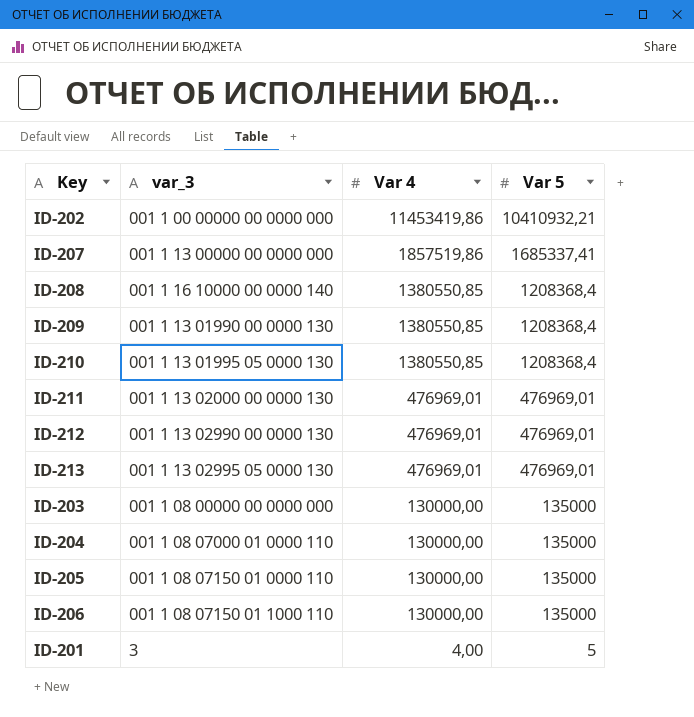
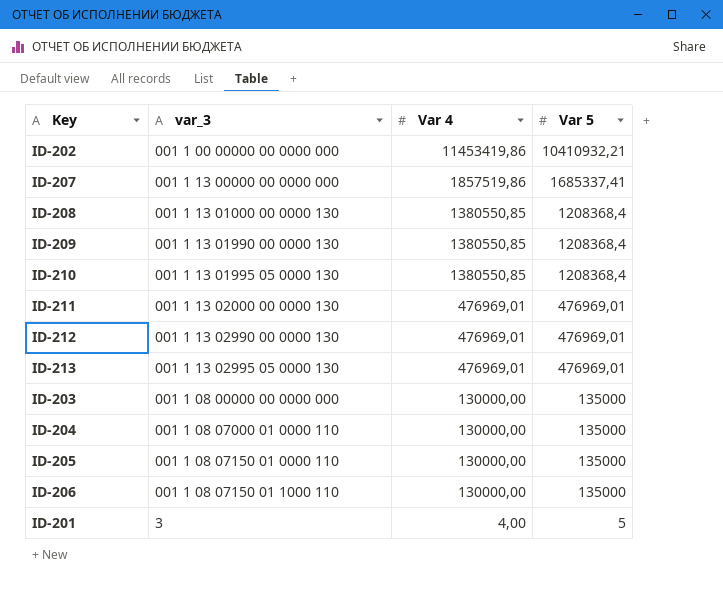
ID-208 | var_3: 001 1 16 10000 00 0000 140 -> 001 1 13 01000 00 0000 130

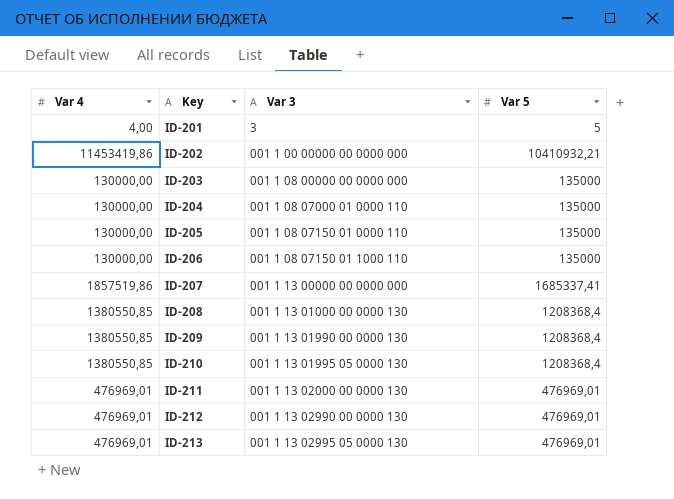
row order: Var 4 descending -> Key ascending
column Var 4 | position: 3 -> 1
column name: var_3 -> Var 3

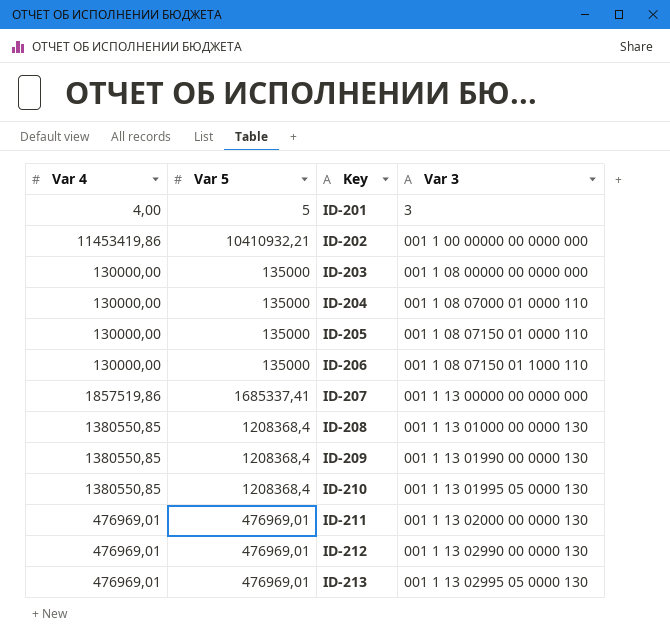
column Var 5 | position: 4 -> 2

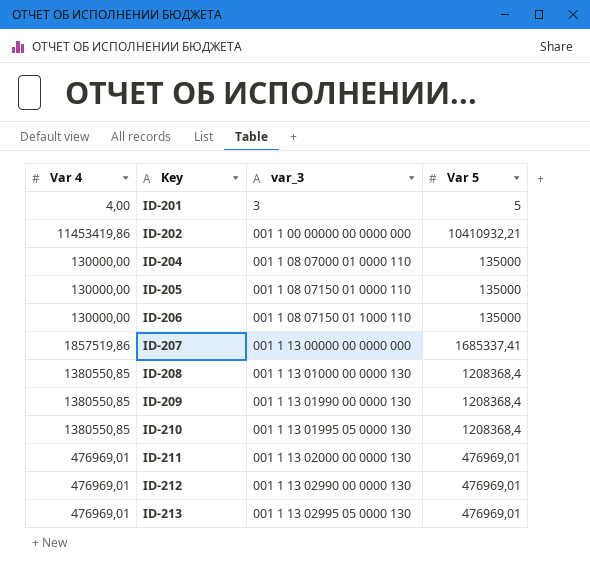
column name: Var 3 -> var_3
column Var 5 | position: 2 -> 4
row ID-203: 130000,00 | 135000 | 001 1 08 00000 00 0000 000 -> none

